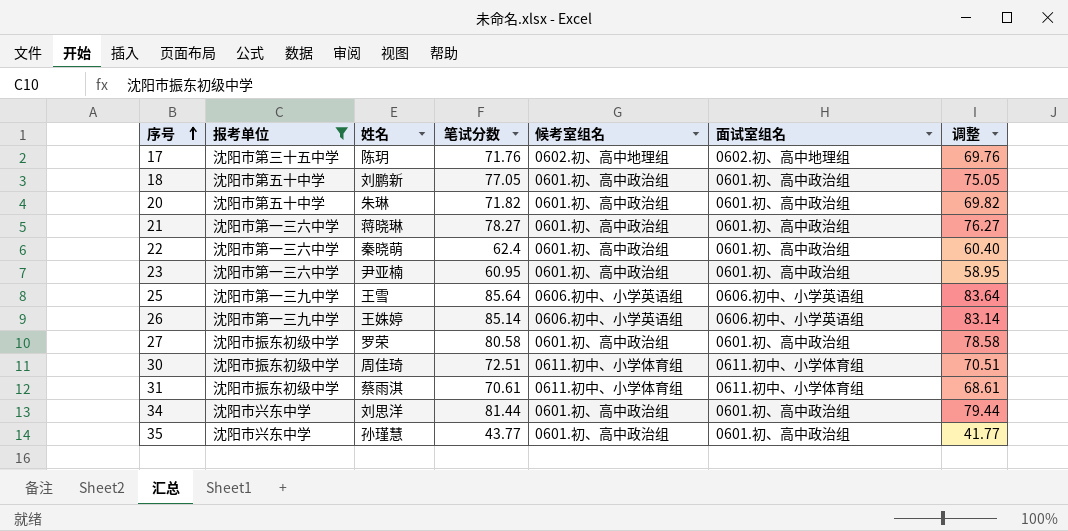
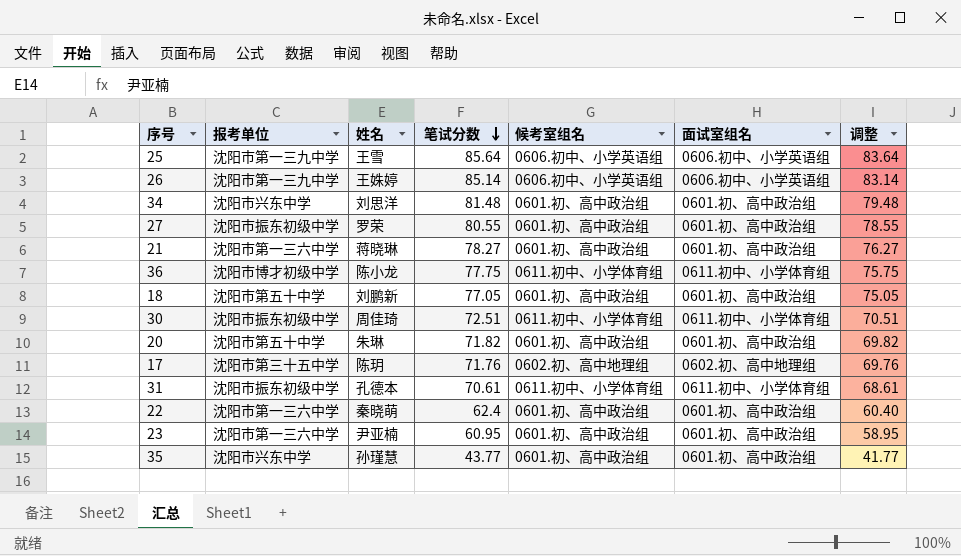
filter: 报考单位 != 沈阳市博才初级中学 -> none
row order: 序号 ascending -> 笔试分数 descending
34 | 笔试分数: 81.44 -> 81.48
34 | 调整: 79.44 -> 79.48
27 | 笔试分数: 80.58 -> 80.55
27 | 调整: 78.58 -> 78.55
31 | 姓名: 蔡雨淇 -> 孔德本

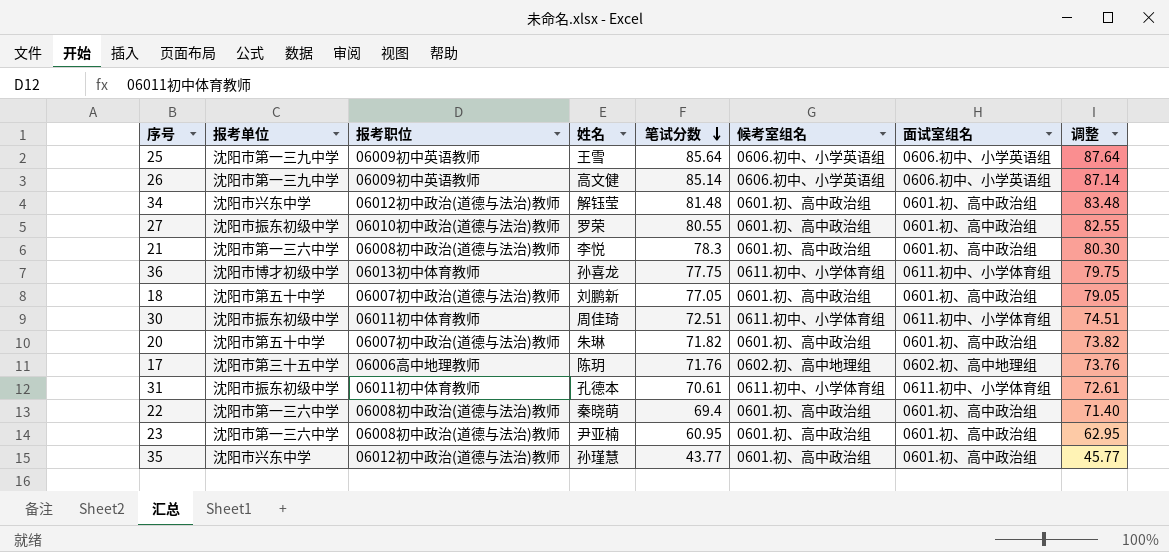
column 报考职位 | position: none -> 3
column 调整 | formula: [笔试分数] - 2 -> [笔试分数] + 2
26 | 姓名: 王姝婷 -> 高文健
34 | 姓名: 刘思洋 -> 解钰莹
21 | 姓名: 蒋晓琳 -> 李悦
21 | 笔试分数: 78.27 -> 78.3
36 | 姓名: 陈小龙 -> 孙喜龙
22 | 笔试分数: 62.4 -> 69.4

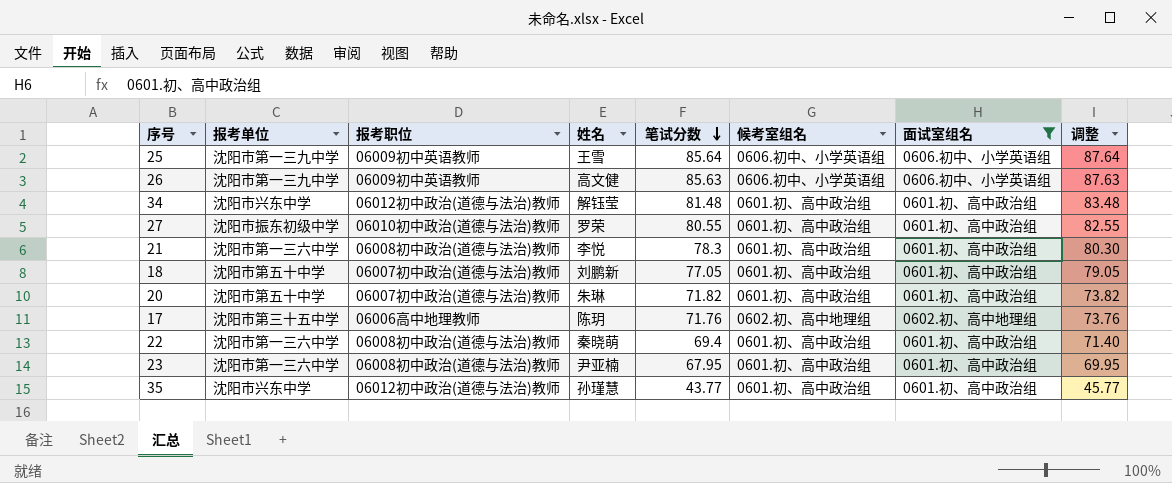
filter: none -> 面试室组名 != 0611.初中、小学体育组
26 | 笔试分数: 85.14 -> 85.63
26 | 调整: 87.14 -> 87.63
23 | 笔试分数: 60.95 -> 67.95
23 | 调整: 62.95 -> 69.95

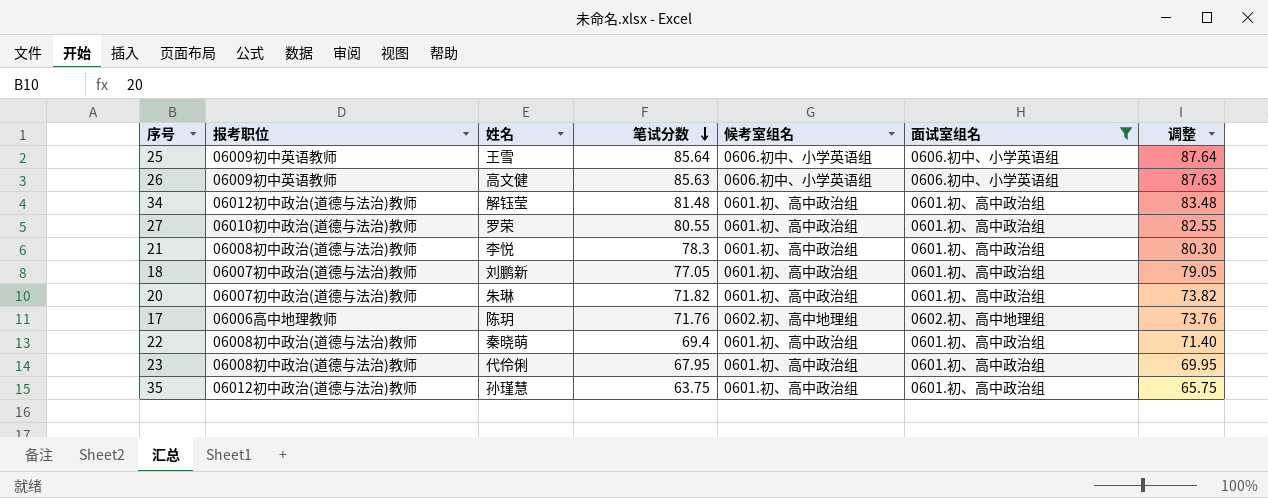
column 报考单位 | position: 2 -> none
23 | 姓名: 尹亚楠 -> 代伶俐
35 | 笔试分数: 43.77 -> 63.75
35 | 调整: 45.77 -> 65.75

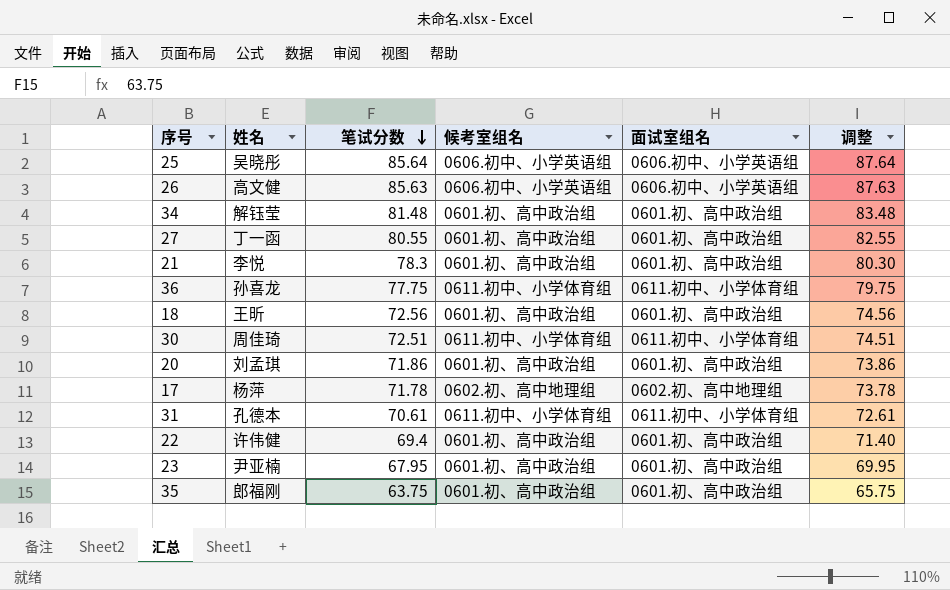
filter: 面试室组名 != 0611.初中、小学体育组 -> none
column 报考职位 | position: 2 -> none
25 | 姓名: 王雪 -> 吴晓彤
27 | 姓名: 罗荣 -> 丁一函
18 | 姓名: 刘鹏新 -> 王昕
18 | 笔试分数: 77.05 -> 72.56
18 | 调整: 79.05 -> 74.56
20 | 姓名: 朱琳 -> 刘孟琪
20 | 笔试分数: 71.82 -> 71.86
20 | 调整: 73.82 -> 73.86
17 | 姓名: 陈玥 -> 杨萍
17 | 笔试分数: 71.76 -> 71.78
17 | 调整: 73.76 -> 73.78
22 | 姓名: 秦晓萌 -> 许伟健
23 | 姓名: 代伶俐 -> 尹亚楠
35 | 姓名: 孙瑾慧 -> 郎福刚

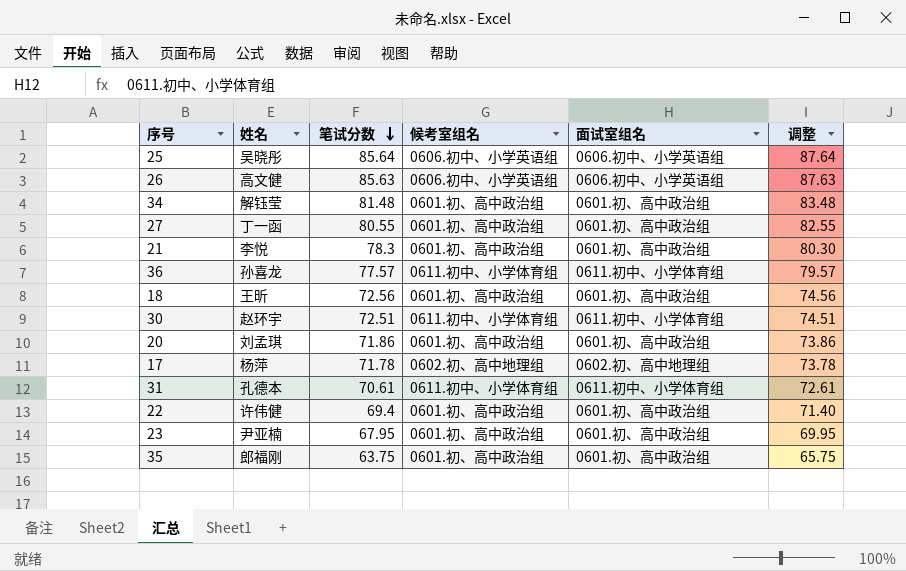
36 | 笔试分数: 77.75 -> 77.57
36 | 调整: 79.75 -> 79.57
30 | 姓名: 周佳琦 -> 赵环宇

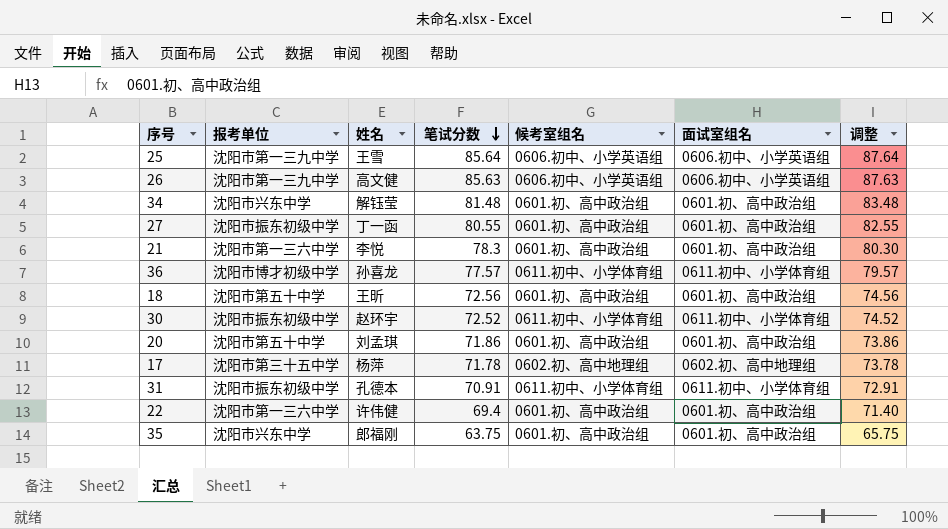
column 报考单位 | position: none -> 2
row 23: 尹亚楠 | 67.95 | 0601.初、高中政治组 | 0601.初、高中政治组 | 69.95 -> none
25 | 姓名: 吴晓彤 -> 王雪
30 | 笔试分数: 72.51 -> 72.52
30 | 调整: 74.51 -> 74.52
31 | 笔试分数: 70.61 -> 70.91
31 | 调整: 72.61 -> 72.91

